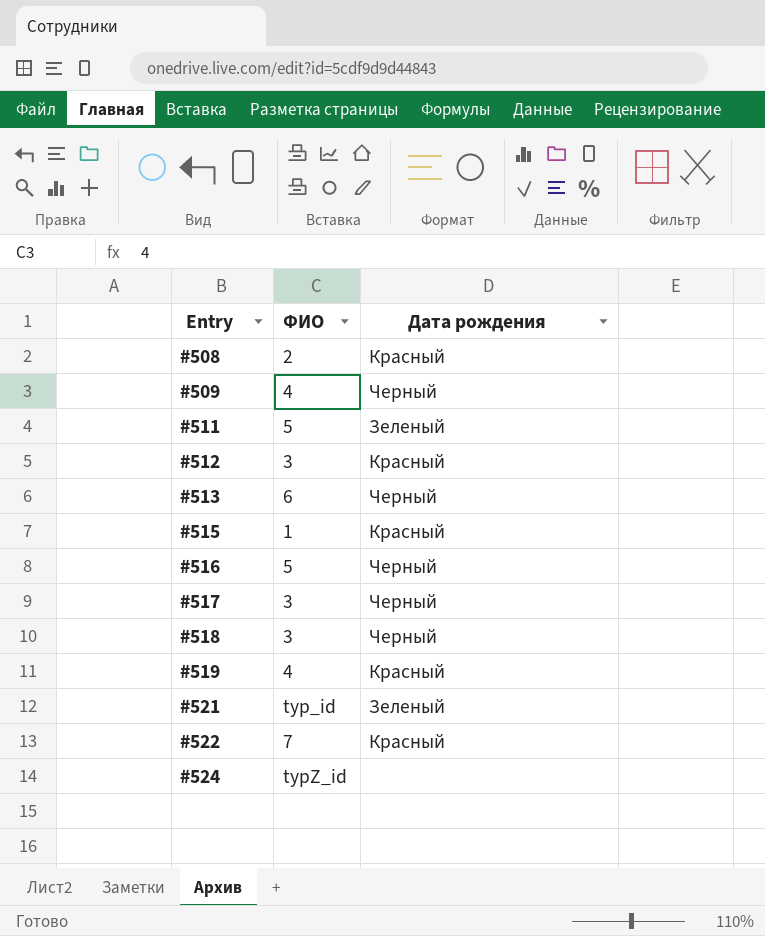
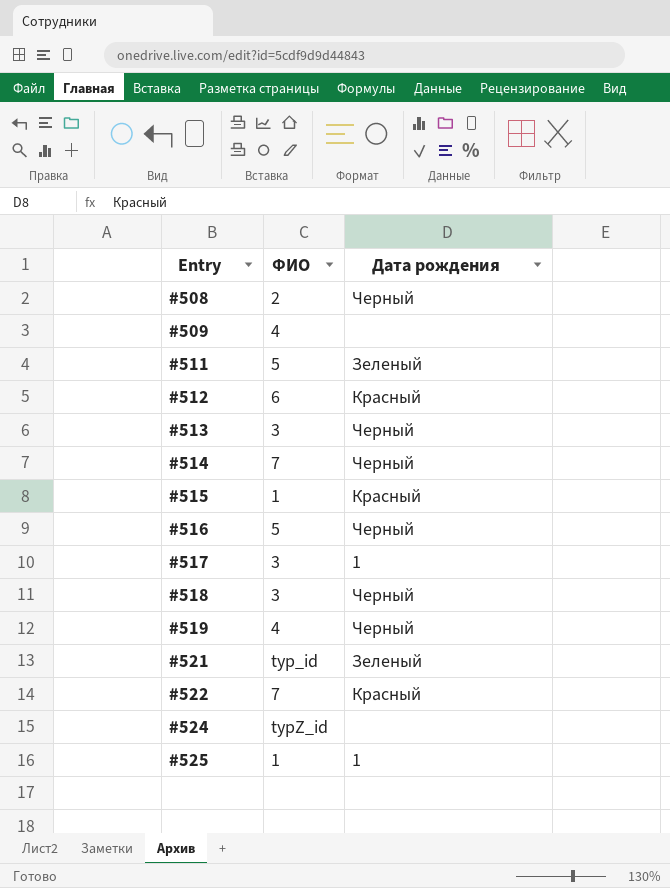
#508 | Дата рождения: Красный -> Черный
#509 | Дата рождения: Черный -> none
#512 | ФИО: 3 -> 6
#513 | ФИО: 6 -> 3
row #514: none -> 7 | Черный
#517 | Дата рождения: Черный -> 1
#519 | Дата рождения: Красный -> Черный
row #525: none -> 1 | 1

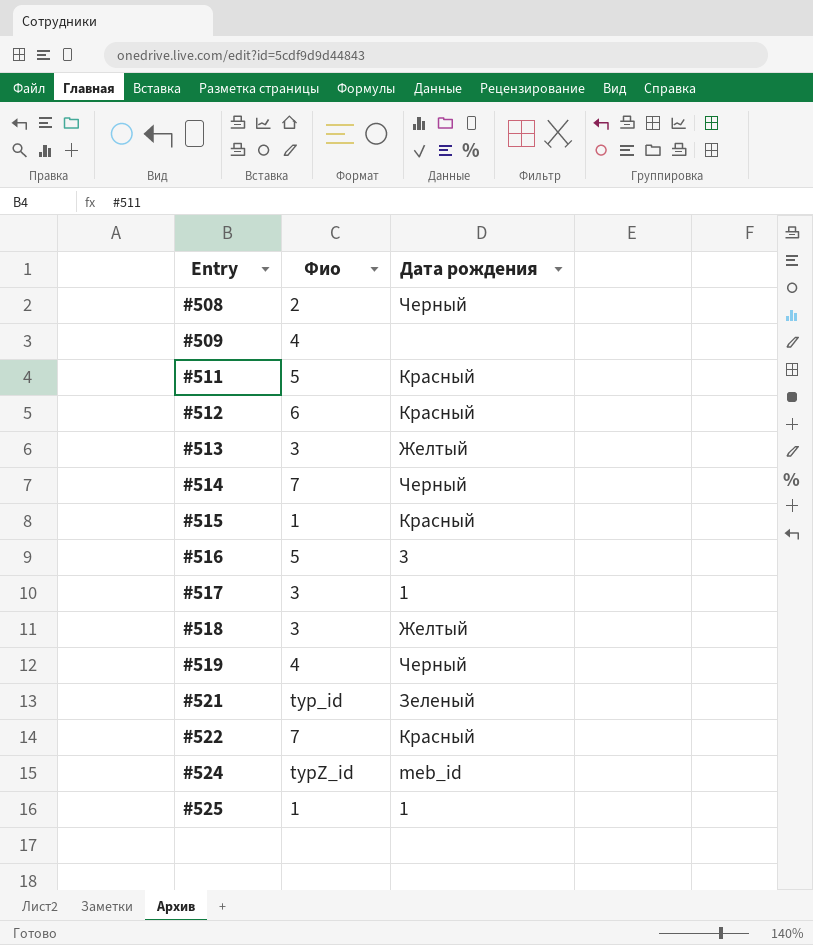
column name: ФИО -> Фио
#511 | Дата рождения: Зеленый -> Красный
#513 | Дата рождения: Черный -> Желтый
#516 | Дата рождения: Черный -> 3
#518 | Дата рождения: Черный -> Желтый
#524 | Дата рождения: none -> meb_id

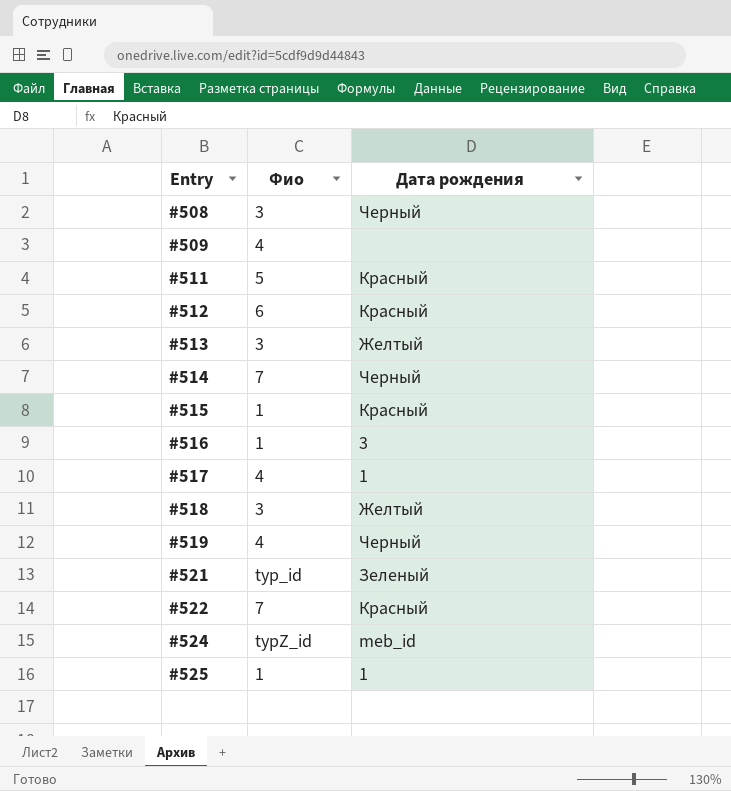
#508 | Фио: 2 -> 3
#516 | Фио: 5 -> 1
#517 | Фио: 3 -> 4

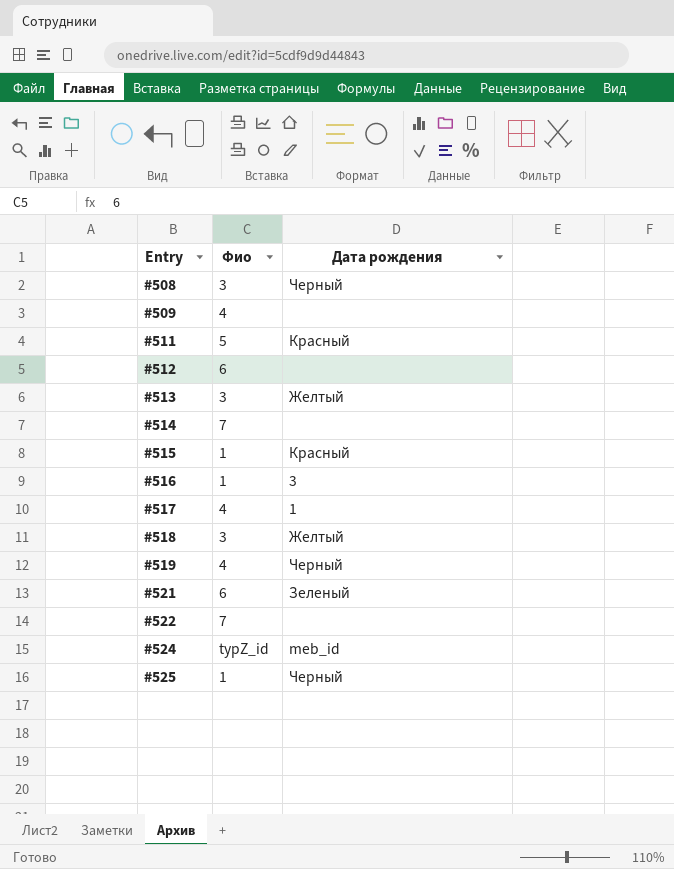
#512 | Дата рождения: Красный -> none
#514 | Дата рождения: Черный -> none
#521 | Фио: typ_id -> 6
#522 | Дата рождения: Красный -> none
#525 | Дата рождения: 1 -> Черный

